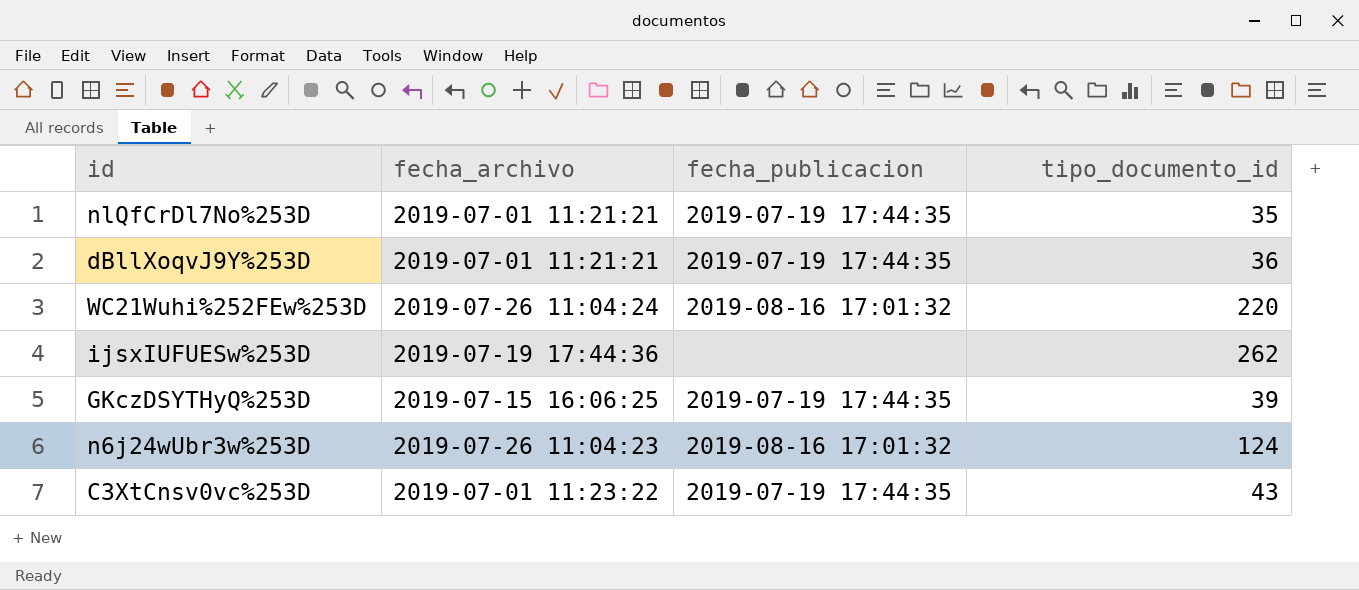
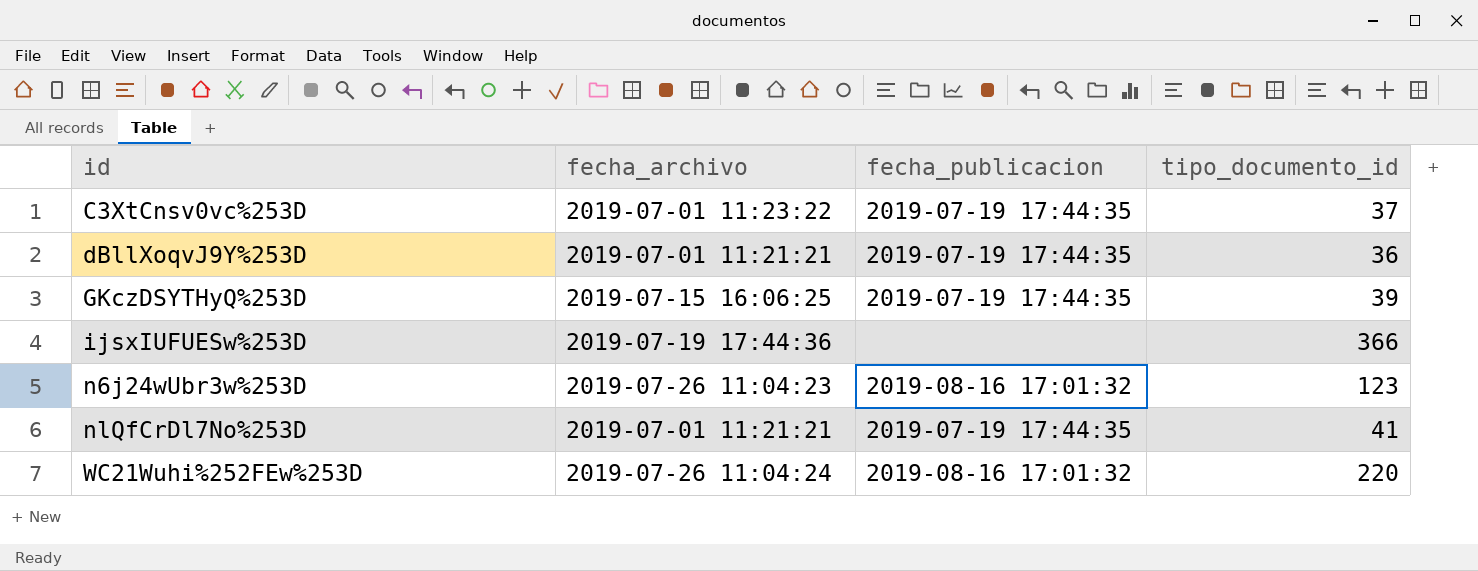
row order: none -> id ascending
C3XtCnsv0vc%253D | tipo_documento_id: 43 -> 37
ijsxIUFUESw%253D | tipo_documento_id: 262 -> 366
n6j24wUbr3w%253D | tipo_documento_id: 124 -> 123
nlQfCrDl7No%253D | tipo_documento_id: 35 -> 41

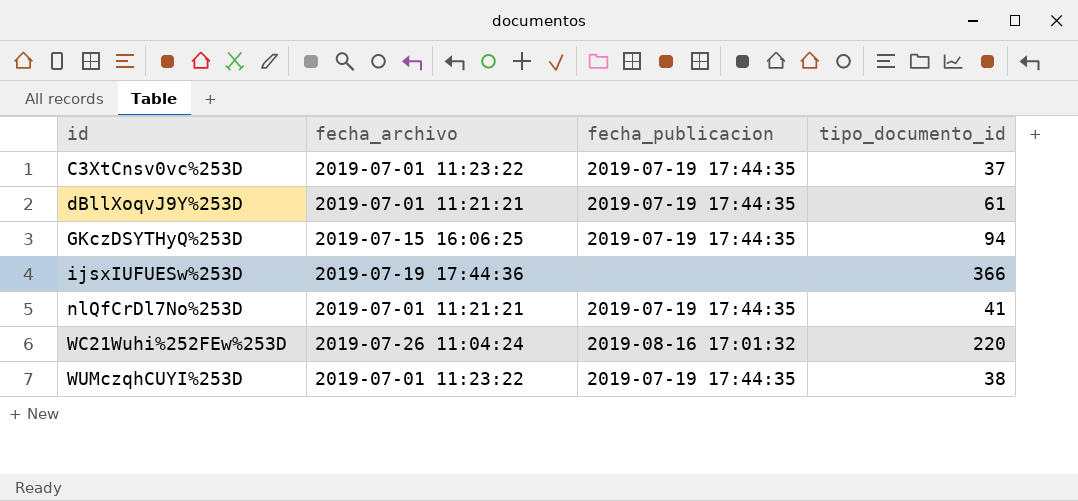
row n6j24wUbr3w%253D: 2019-07-26 11:04:23 | 2019-08-16 17:01:32 | 123 -> none
dBllXoqvJ9Y%253D | tipo_documento_id: 36 -> 61
GKczDSYTHyQ%253D | tipo_documento_id: 39 -> 94
row WUMczqhCUYI%253D: none -> 2019-07-01 11:23:22 | 2019-07-19 17:44:35 | 38

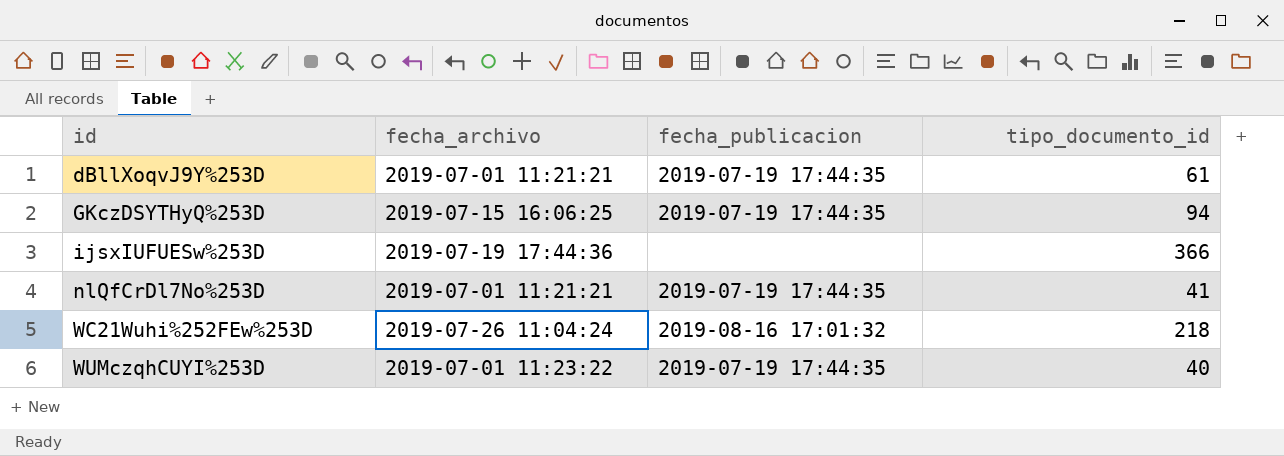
row C3XtCnsv0vc%253D: 2019-07-01 11:23:22 | 2019-07-19 17:44:35 | 37 -> none
WC21Wuhi%252FEw%253D | tipo_documento_id: 220 -> 218
WUMczqhCUYI%253D | tipo_documento_id: 38 -> 40

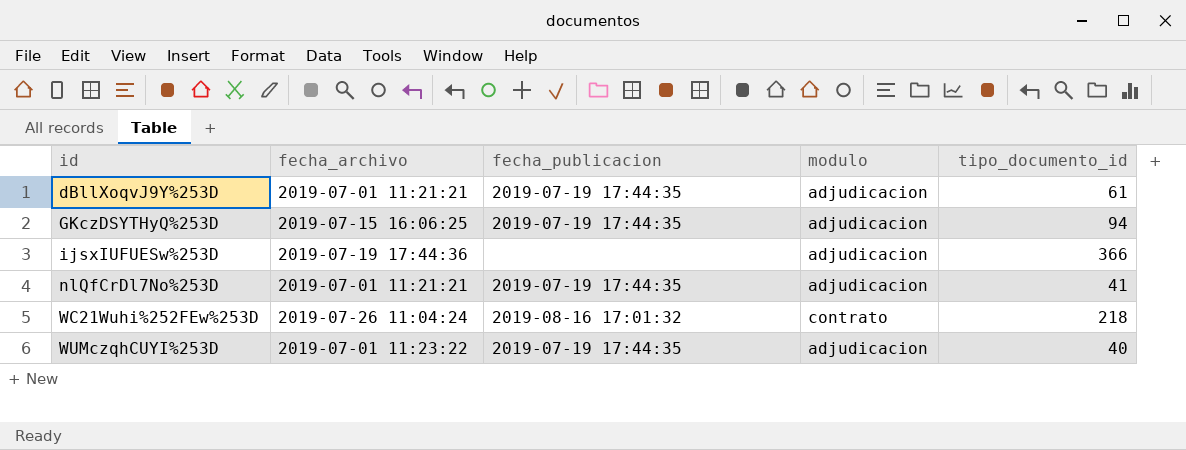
column modulo | position: none -> 4

